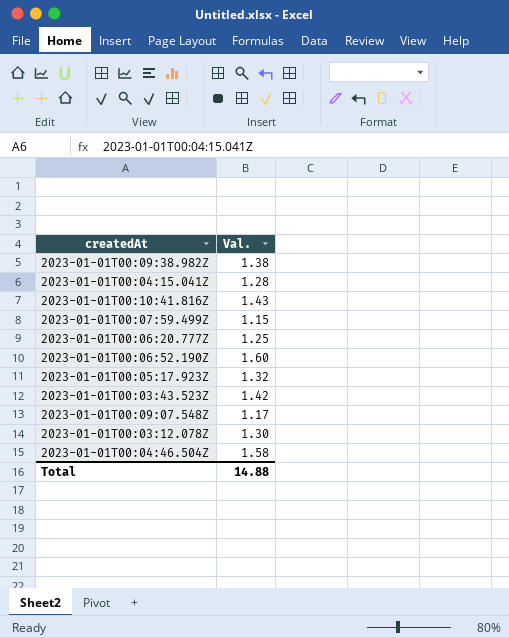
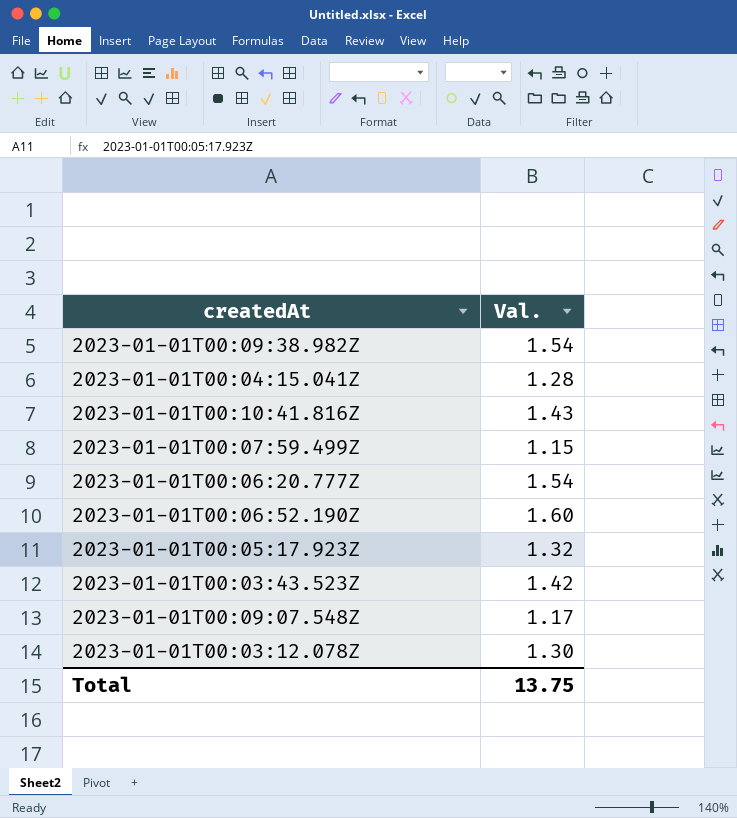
row 2023-01-01T00:04:46.504Z: 1.58 -> none
2023-01-01T00:09:38.982Z | Val.: 1.38 -> 1.54
2023-01-01T00:06:20.777Z | Val.: 1.25 -> 1.54
Total | Val.: 14.88 -> 13.75

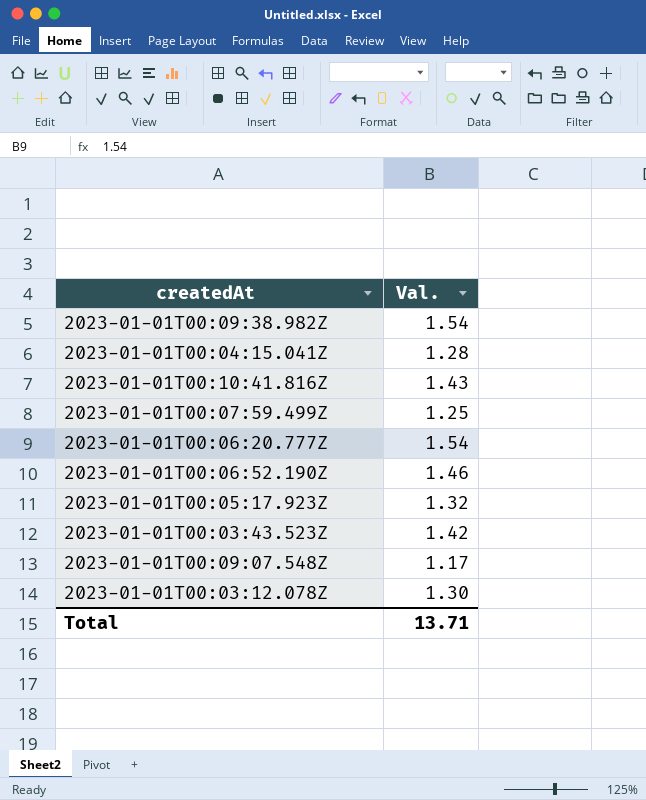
2023-01-01T00:07:59.499Z | Val.: 1.15 -> 1.25
2023-01-01T00:06:52.190Z | Val.: 1.60 -> 1.46
Total | Val.: 13.75 -> 13.71

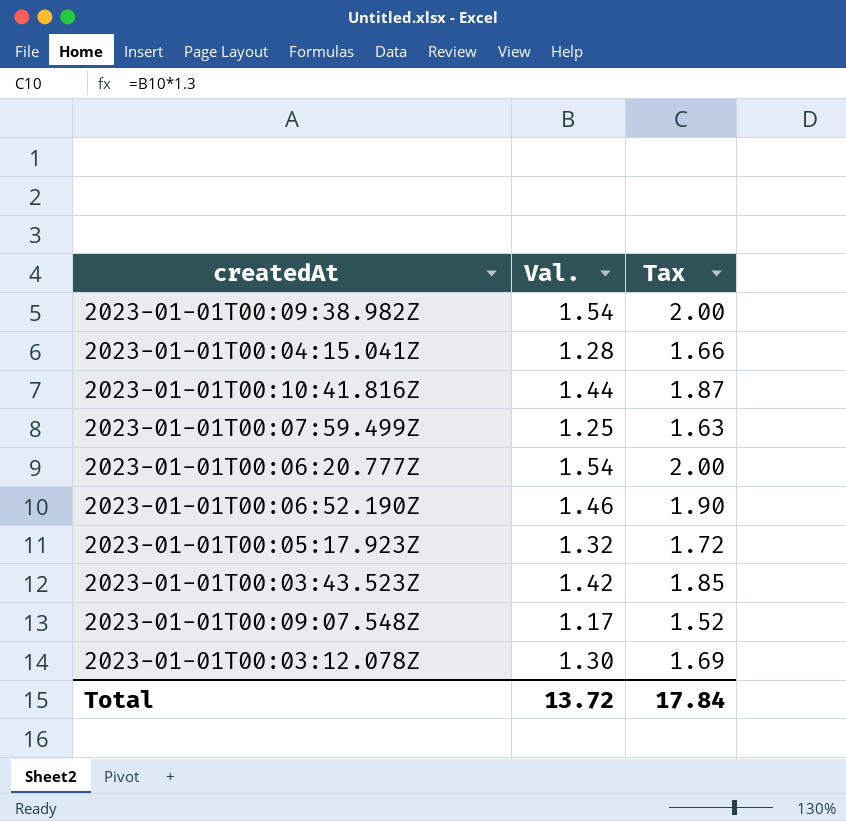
column Tax | formula: none -> [Val.] * 1.3
2023-01-01T00:10:41.816Z | Val.: 1.43 -> 1.44
Total | Val.: 13.71 -> 13.72

